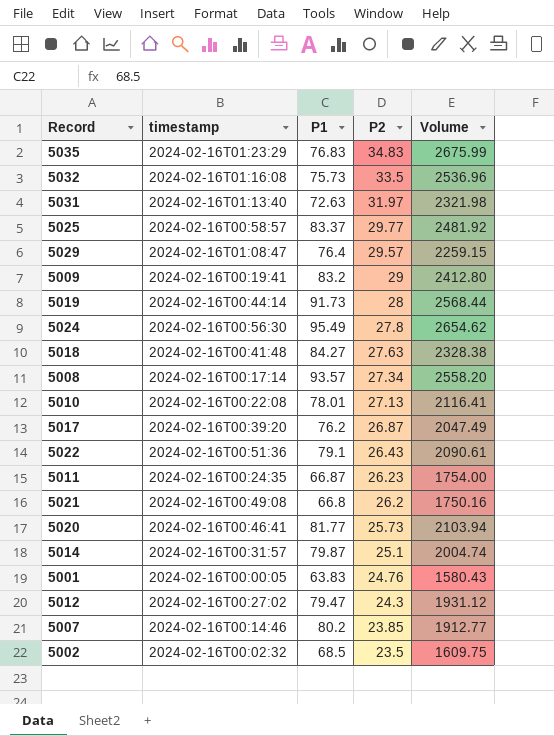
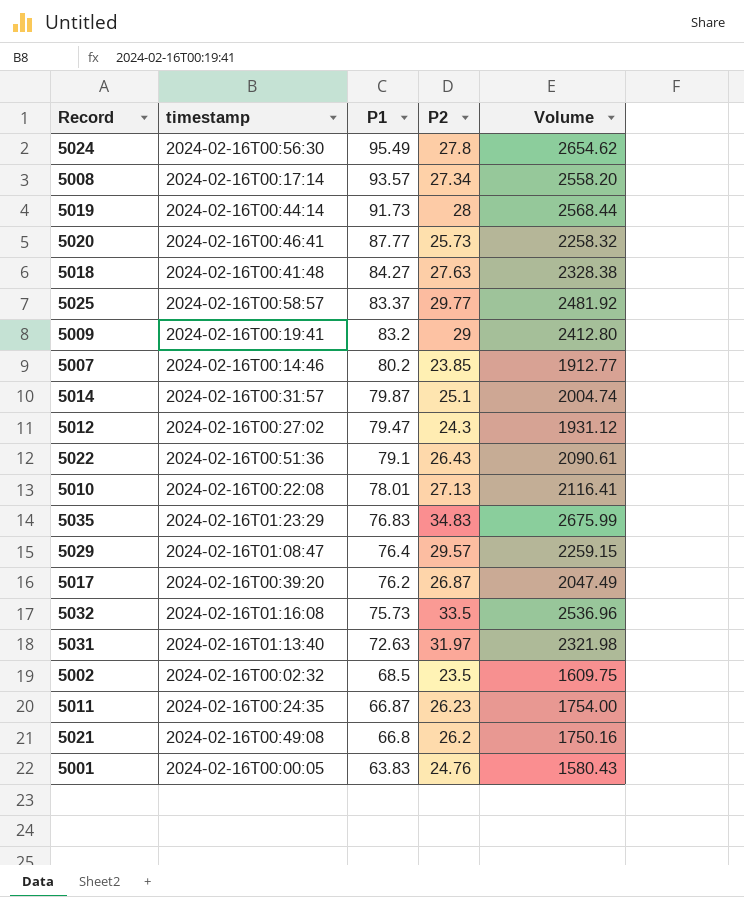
row order: P2 descending -> P1 descending
5020 | P1: 81.77 -> 87.77
5020 | Volume: 2103.94 -> 2258.32

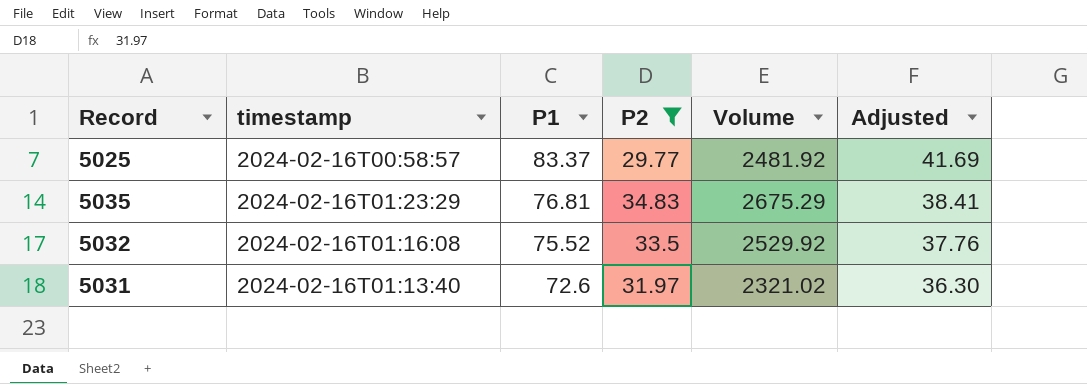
filter: none -> P2 >= 29.77
column Adjusted | formula: none -> [P1] * 0.5
5035 | P1: 76.83 -> 76.81
5035 | Volume: 2675.99 -> 2675.29
5032 | P1: 75.73 -> 75.52
5032 | Volume: 2536.96 -> 2529.92
5031 | P1: 72.63 -> 72.6
5031 | Volume: 2321.98 -> 2321.02

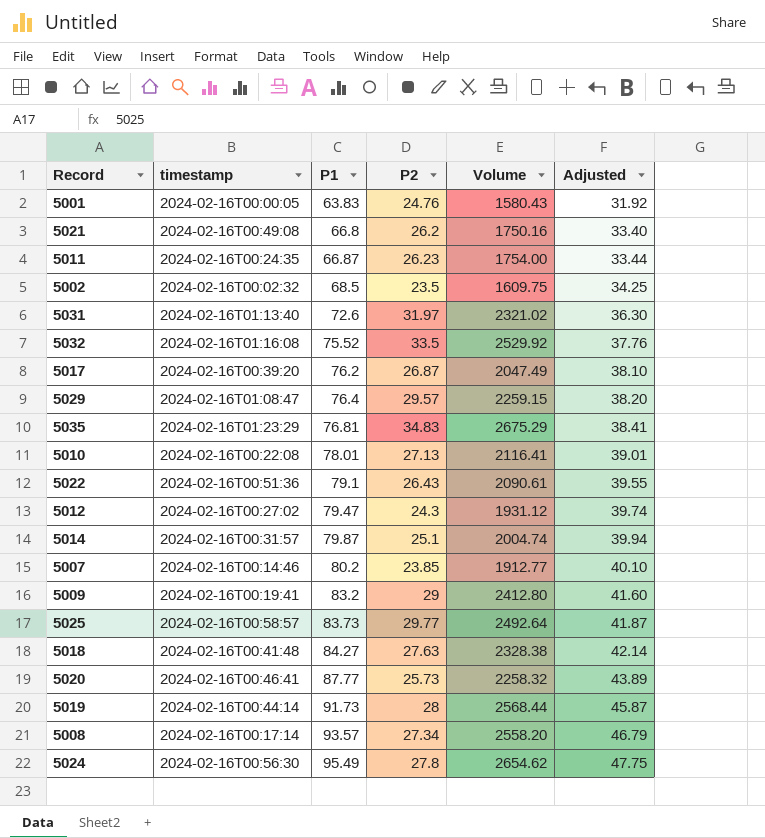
filter: P2 >= 29.77 -> none
row order: P1 descending -> P1 ascending
5025 | P1: 83.37 -> 83.73
5025 | Volume: 2481.92 -> 2492.64
5025 | Adjusted: 41.69 -> 41.87

